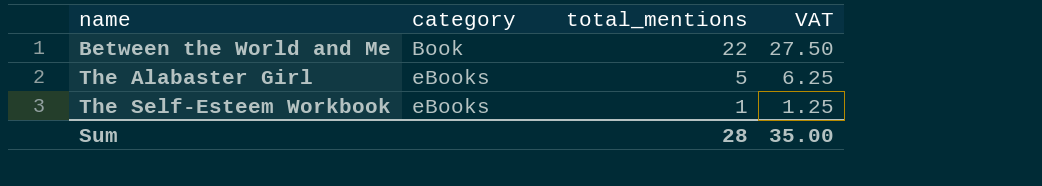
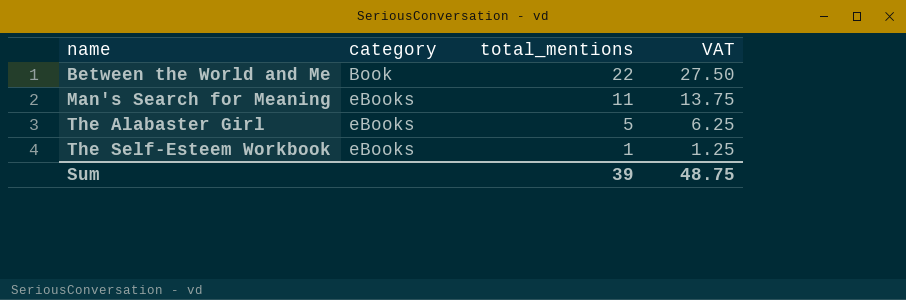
row Man's Search for Meaning: none -> eBooks | 11 | 13.75
Sum | total_mentions: 28 -> 39
Sum | VAT: 35.00 -> 48.75

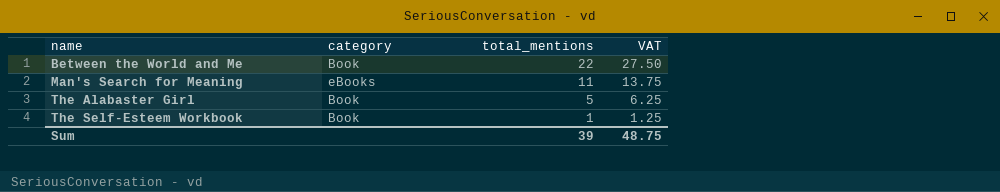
The Alabaster Girl | category: eBooks -> Book
The Self-Esteem Workbook | category: eBooks -> Book

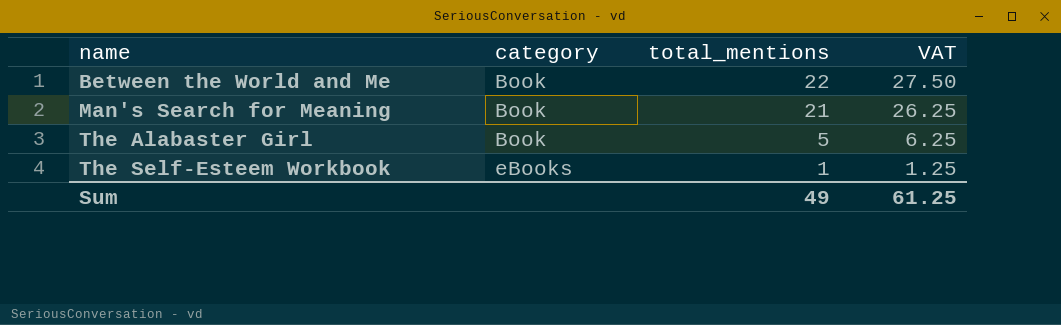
Man's Search for Meaning | category: eBooks -> Book
Man's Search for Meaning | total_mentions: 11 -> 21
Man's Search for Meaning | VAT: 13.75 -> 26.25
The Self-Esteem Workbook | category: Book -> eBooks
Sum | total_mentions: 39 -> 49
Sum | VAT: 48.75 -> 61.25

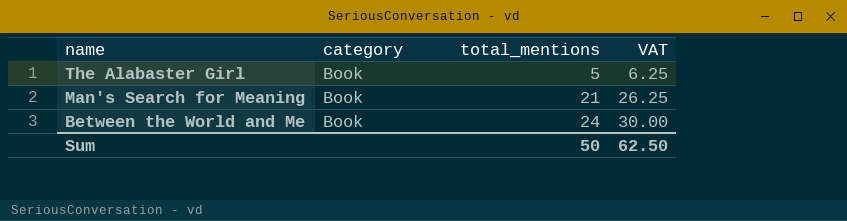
row order: name ascending -> name descending
row The Self-Esteem Workbook: eBooks | 1 | 1.25 -> none
Between the World and Me | total_mentions: 22 -> 24
Between the World and Me | VAT: 27.50 -> 30.00
Sum | total_mentions: 49 -> 50
Sum | VAT: 61.25 -> 62.50

